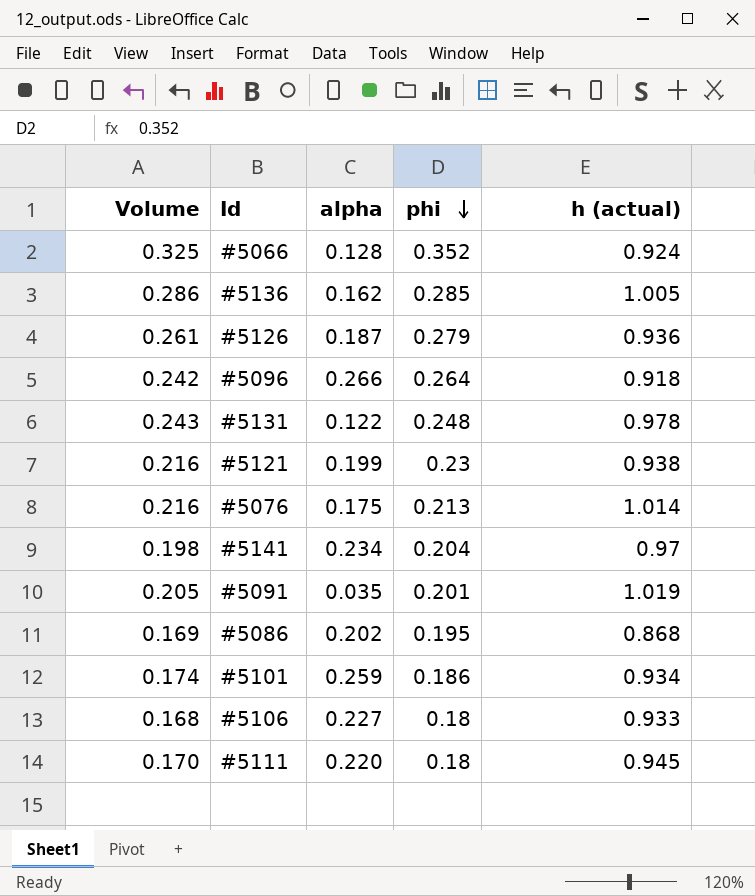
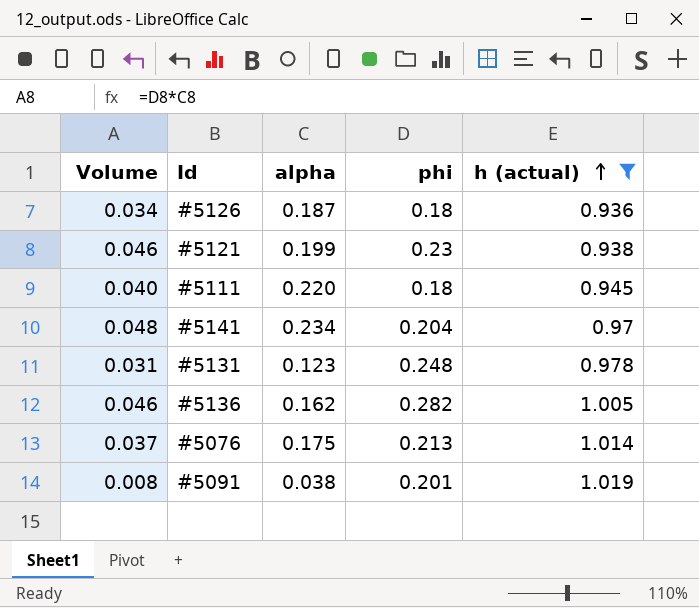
filter: none -> h (actual) >= 0.936
row order: phi descending -> h (actual) ascending
column Volume | formula: [phi] * [h (actual)] -> [alpha] * [phi]
#5126 | phi: 0.279 -> 0.18
#5131 | alpha: 0.122 -> 0.123
#5136 | phi: 0.285 -> 0.282
#5091 | alpha: 0.035 -> 0.038

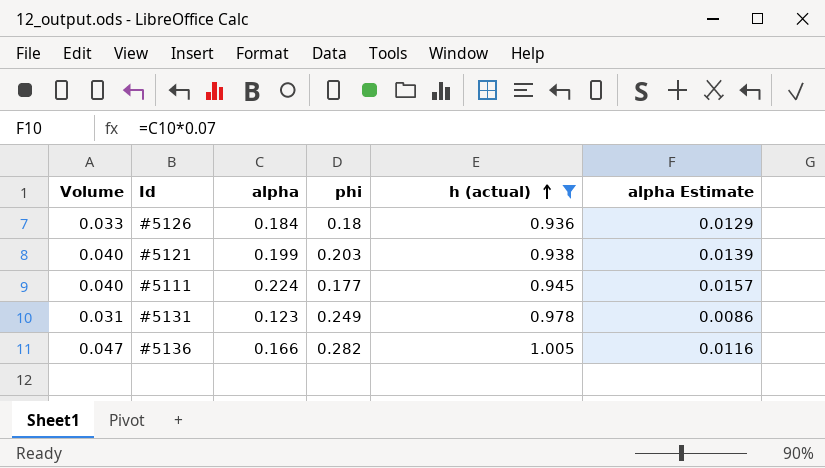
column alpha Estimate | formula: none -> [alpha] * 0.07
row #5141: 0.048 | 0.234 | 0.204 | 0.97 -> none
row #5076: 0.037 | 0.175 | 0.213 | 1.014 -> none
row #5091: 0.008 | 0.038 | 0.201 | 1.019 -> none
#5126 | Volume: 0.034 -> 0.033
#5126 | alpha: 0.187 -> 0.184
#5121 | Volume: 0.046 -> 0.040
#5121 | phi: 0.23 -> 0.203
#5111 | alpha: 0.220 -> 0.224
#5111 | phi: 0.18 -> 0.177
#5131 | phi: 0.248 -> 0.249
#5136 | Volume: 0.046 -> 0.047
#5136 | alpha: 0.162 -> 0.166

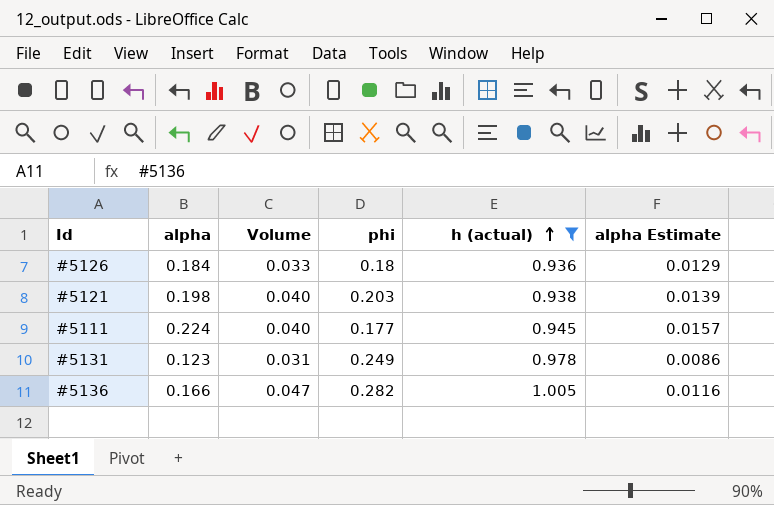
column Volume | position: 1 -> 3
#5121 | alpha: 0.199 -> 0.198

